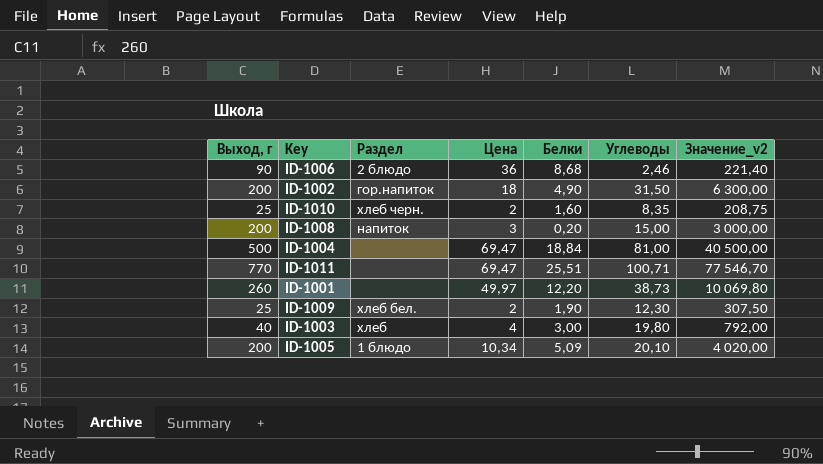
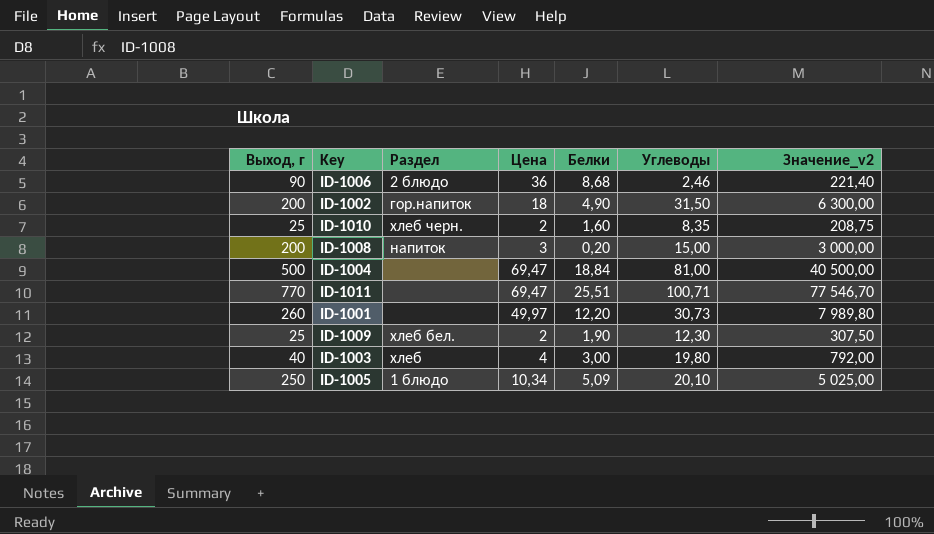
ID-1001 | Углеводы: 38,73 -> 30,73
ID-1001 | Значение_v2: 10 069,80 -> 7 989,80
ID-1005 | Выход, г: 200 -> 250
ID-1005 | Значение_v2: 4 020,00 -> 5 025,00

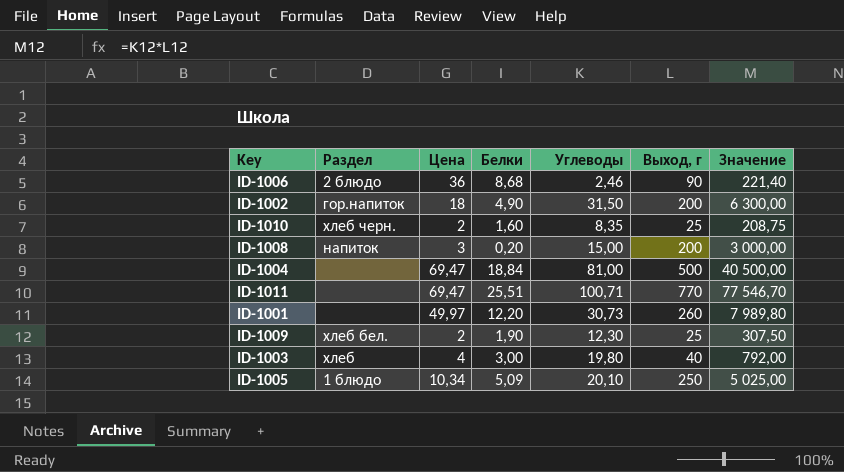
column Выход, г | position: 1 -> 6
column name: Значение_v2 -> Значение

